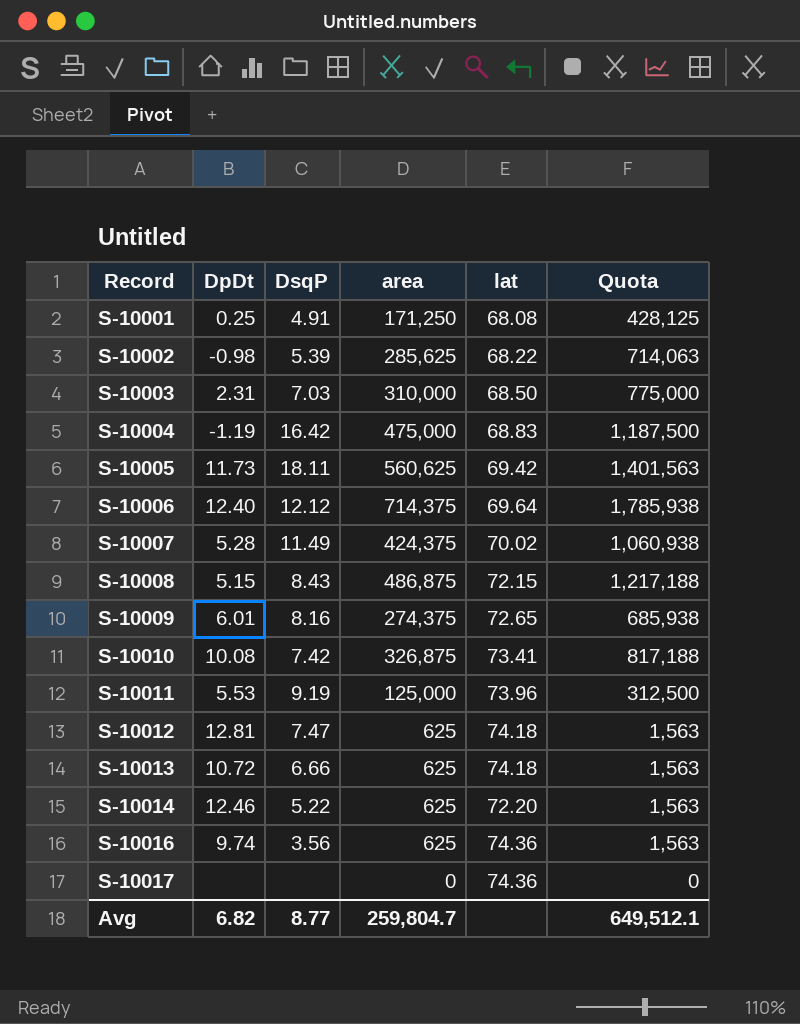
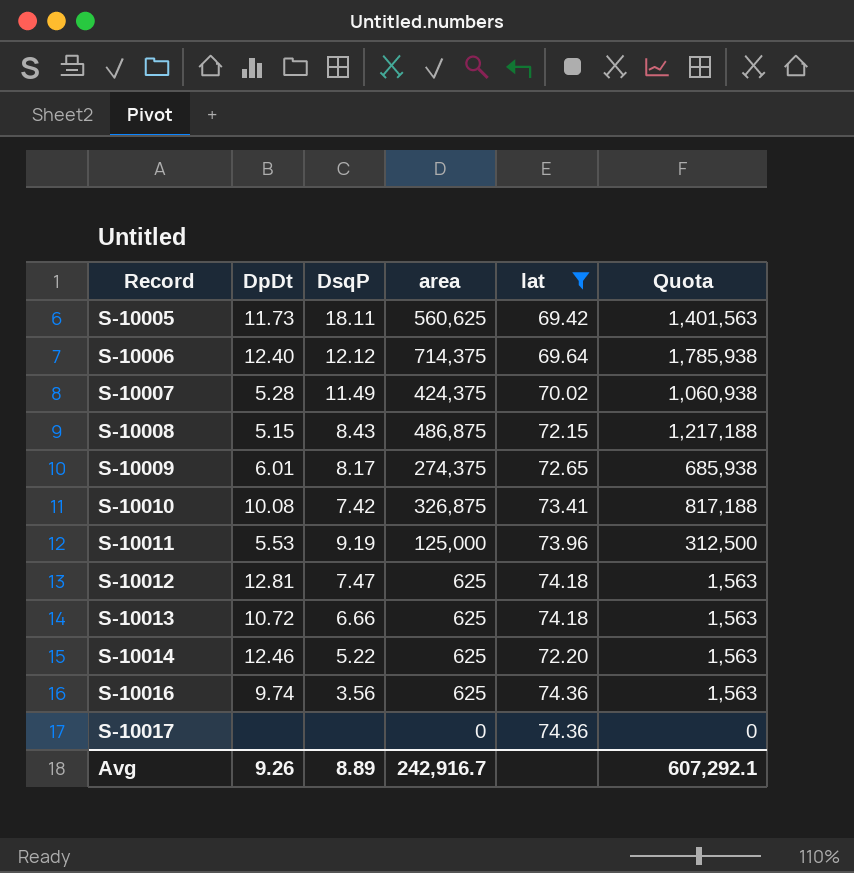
filter: none -> lat >= 69.42
S-10009 | DsqP: 8.16 -> 8.17
Avg | DpDt: 6.82 -> 9.26
Avg | DsqP: 8.77 -> 8.89
Avg | area: 259,804.7 -> 242,916.7
Avg | Quota: 649,512.1 -> 607,292.1

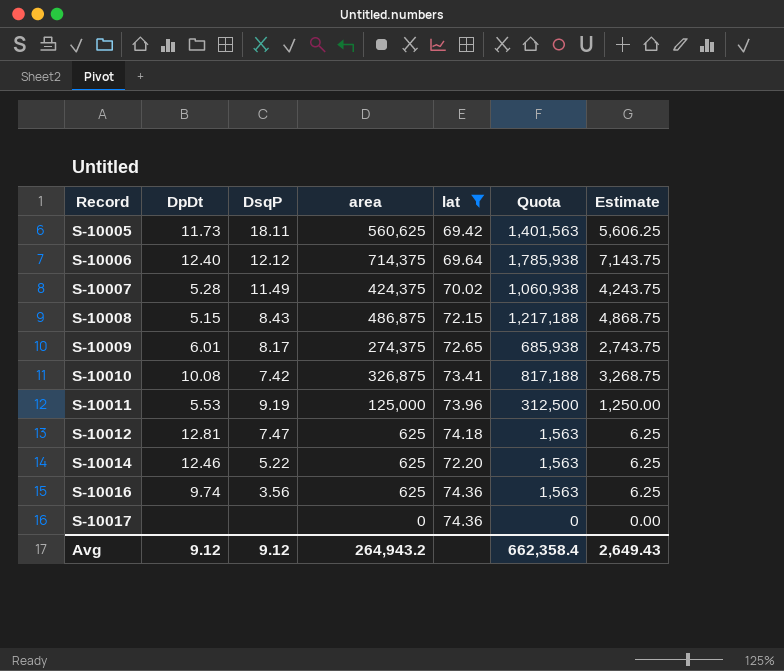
column Estimate | formula: none -> [area] * 0.01
row S-10013: 10.72 | 6.66 | 625 | 74.18 | 1,563 -> none
Avg | DpDt: 9.26 -> 9.12
Avg | DsqP: 8.89 -> 9.12
Avg | area: 242,916.7 -> 264,943.2
Avg | Quota: 607,292.1 -> 662,358.4

